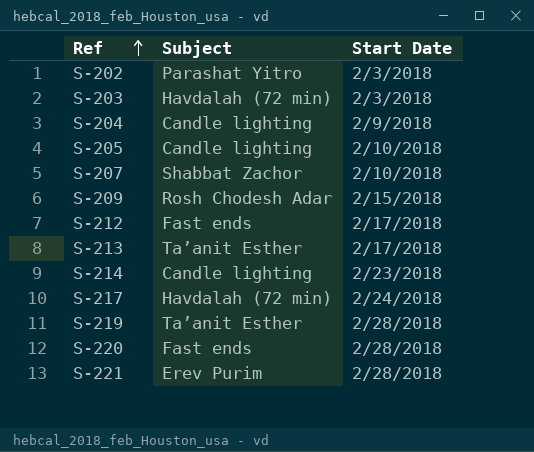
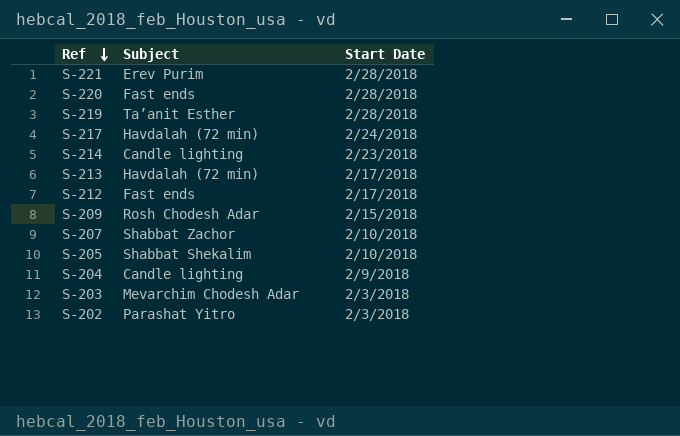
row order: Ref ascending -> Ref descending
S-213 | Subject: Ta’anit Esther -> Havdalah (72 min)
S-205 | Subject: Candle lighting -> Shabbat Shekalim
S-203 | Subject: Havdalah (72 min) -> Mevarchim Chodesh Adar

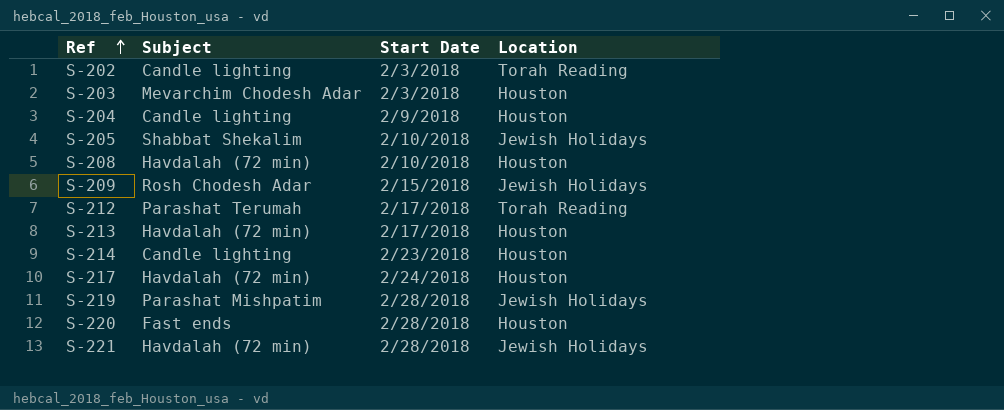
row order: Ref descending -> Ref ascending
column Location | position: none -> 4
row S-207: Shabbat Zachor | 2/10/2018 -> none
S-202 | Subject: Parashat Yitro -> Candle lighting
row S-208: none -> Havdalah (72 min) | 2/10/2018 | Houston
S-212 | Subject: Fast ends -> Parashat Terumah
S-219 | Subject: Ta’anit Esther -> Parashat Mishpatim
S-221 | Subject: Erev Purim -> Havdalah (72 min)

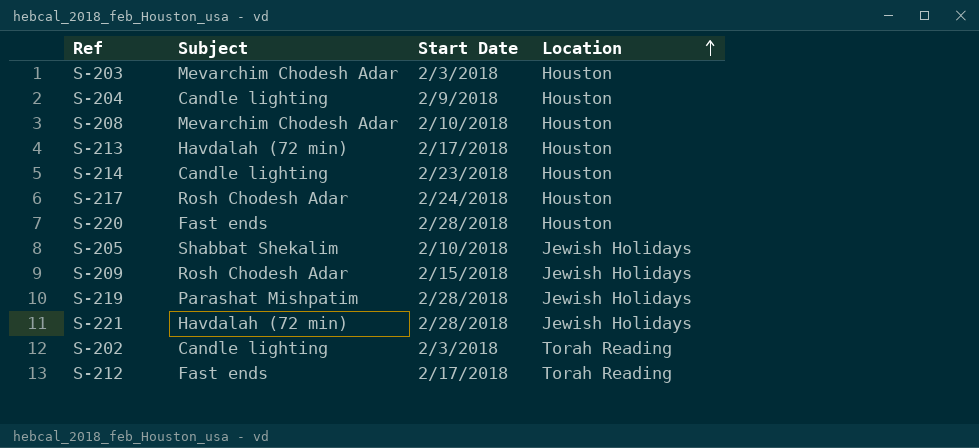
row order: Ref ascending -> Location ascending
S-208 | Subject: Havdalah (72 min) -> Mevarchim Chodesh Adar
S-217 | Subject: Havdalah (72 min) -> Rosh Chodesh Adar
S-212 | Subject: Parashat Terumah -> Fast ends

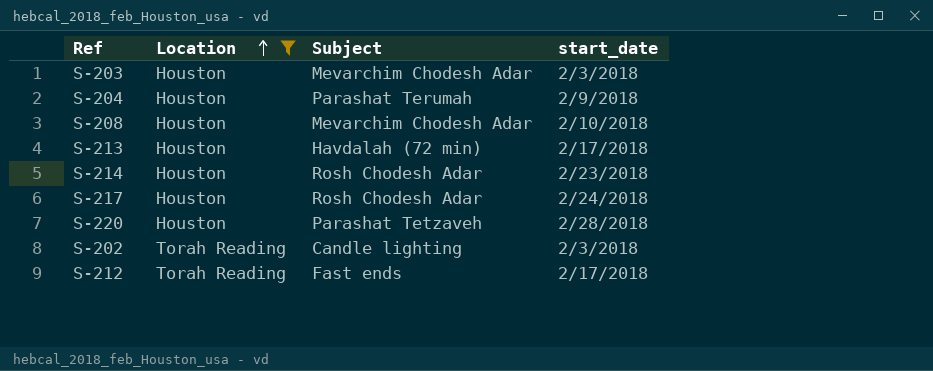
filter: none -> Location != Jewish Holidays
column Location | position: 4 -> 2
column name: Start Date -> start_date
S-204 | Subject: Candle lighting -> Parashat Terumah
S-214 | Subject: Candle lighting -> Rosh Chodesh Adar
S-220 | Subject: Fast ends -> Parashat Tetzaveh

